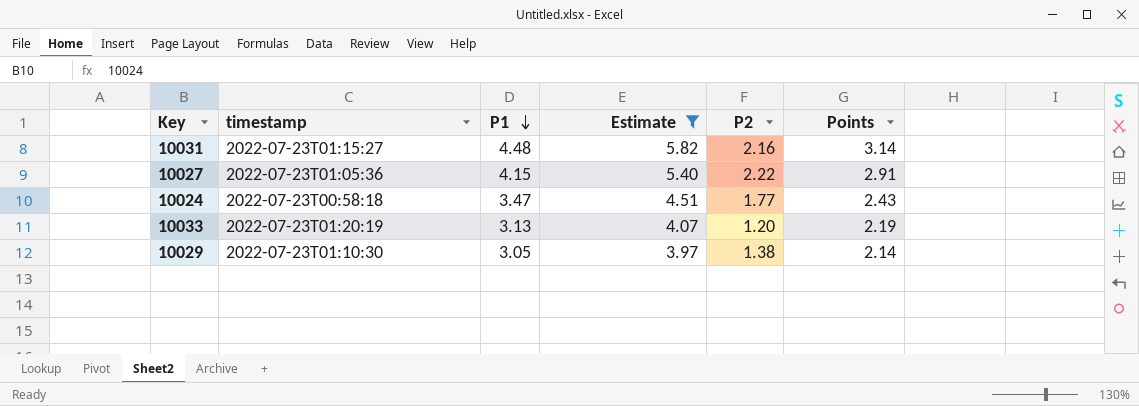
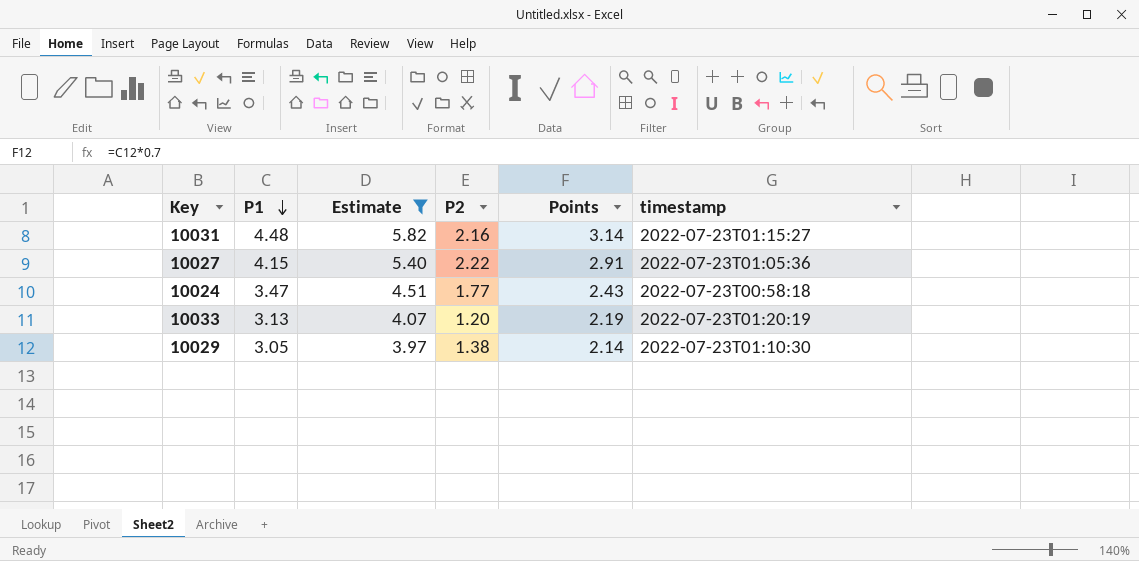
column timestamp | position: 2 -> 6

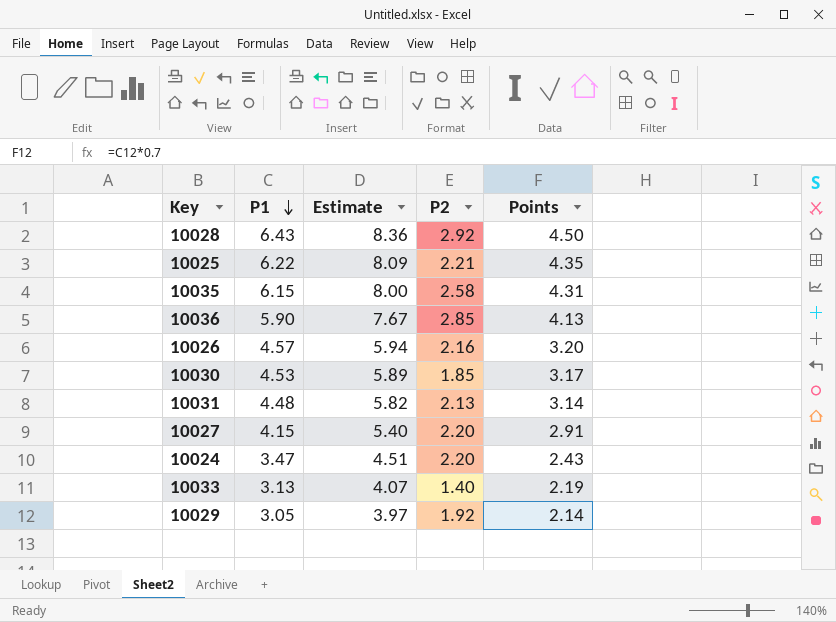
filter: Estimate <= 5.82 -> none
column timestamp | position: 6 -> none
10031 | P2: 2.16 -> 2.13
10027 | P2: 2.22 -> 2.20
10024 | P2: 1.77 -> 2.20
10033 | P2: 1.20 -> 1.40
10029 | P2: 1.38 -> 1.92

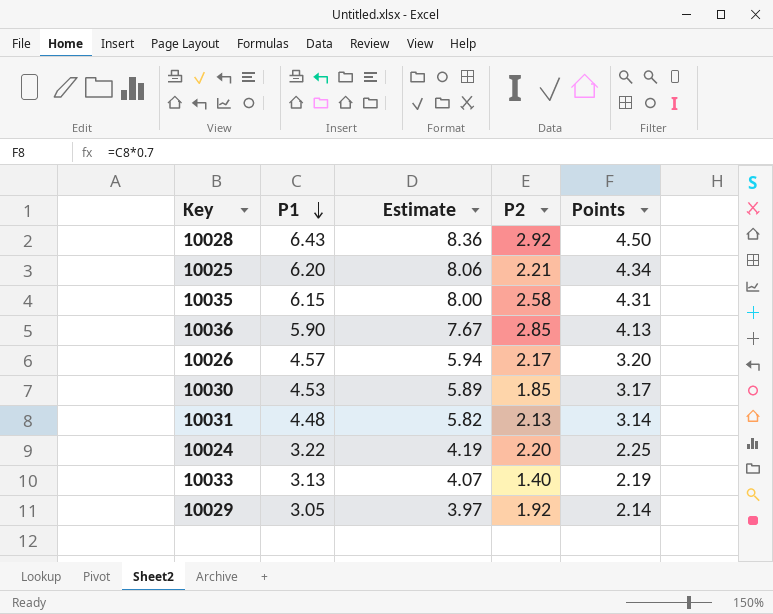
row 10027: 4.15 | 5.40 | 2.20 | 2.91 -> none
10025 | P1: 6.22 -> 6.20
10025 | Estimate: 8.09 -> 8.06
10025 | Points: 4.35 -> 4.34
10026 | P2: 2.16 -> 2.17
10024 | P1: 3.47 -> 3.22
10024 | Estimate: 4.51 -> 4.19
10024 | Points: 2.43 -> 2.25

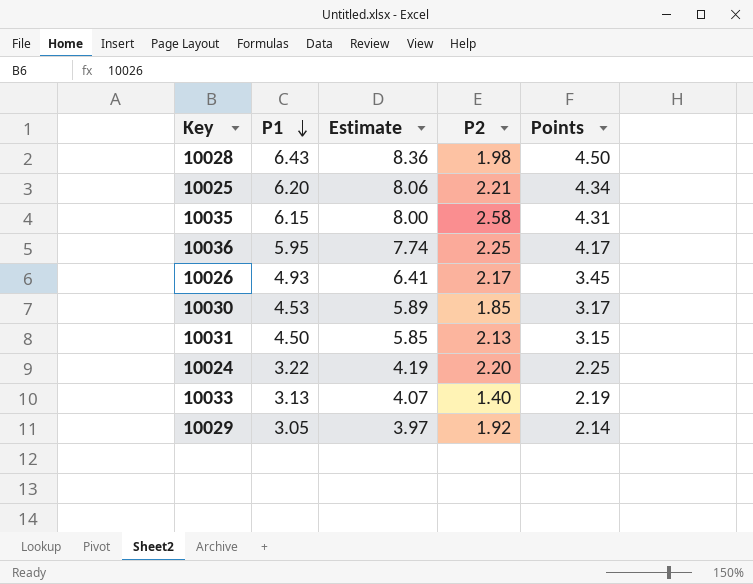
10028 | P2: 2.92 -> 1.98
10036 | P1: 5.90 -> 5.95
10036 | Estimate: 7.67 -> 7.74
10036 | P2: 2.85 -> 2.25
10036 | Points: 4.13 -> 4.17
10026 | P1: 4.57 -> 4.93
10026 | Estimate: 5.94 -> 6.41
10026 | Points: 3.20 -> 3.45
10031 | P1: 4.48 -> 4.50
10031 | Estimate: 5.82 -> 5.85
10031 | Points: 3.14 -> 3.15

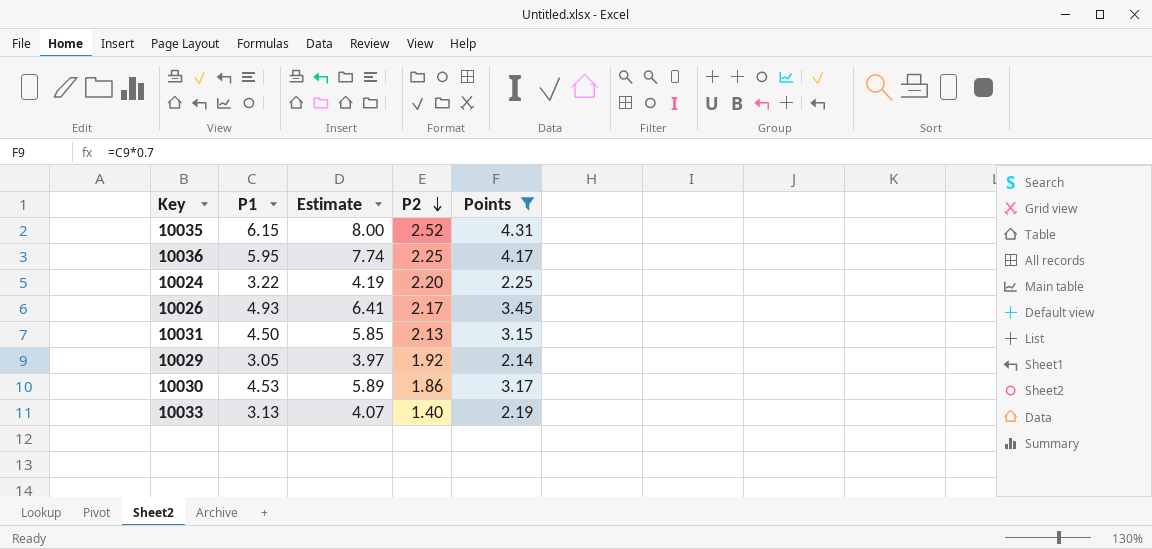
filter: none -> Points <= 4.31
row order: P1 descending -> P2 descending
10035 | P2: 2.58 -> 2.52
10030 | P2: 1.85 -> 1.86

